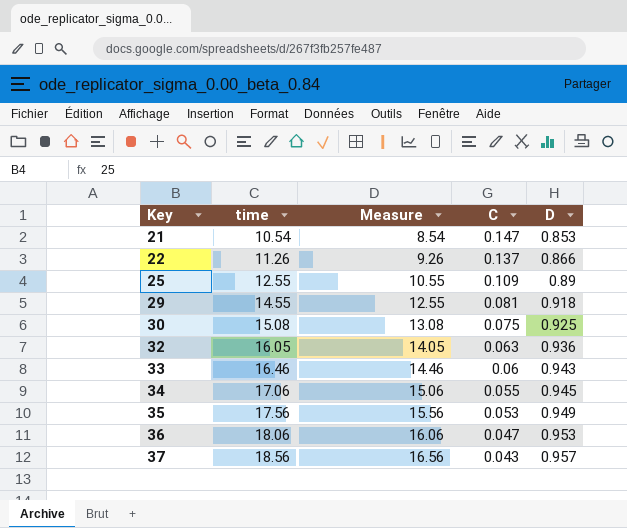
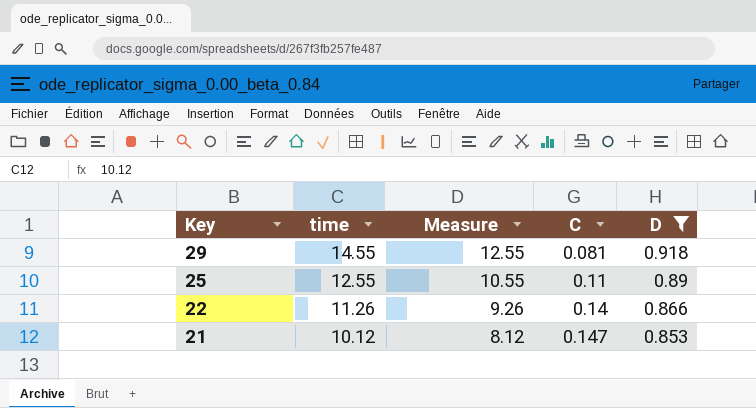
filter: none -> D <= 0.918
row order: Key ascending -> Key descending
25 | C: 0.109 -> 0.11
22 | C: 0.137 -> 0.14
21 | time: 10.54 -> 10.12
21 | Measure: 8.54 -> 8.12

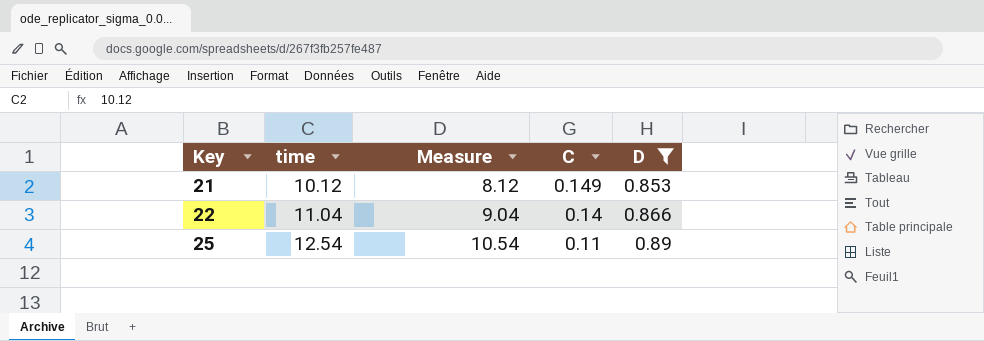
row order: Key descending -> Key ascending
row 29: 14.55 | 12.55 | 0.081 | 0.918 -> none
21 | C: 0.147 -> 0.149
22 | time: 11.26 -> 11.04
22 | Measure: 9.26 -> 9.04
25 | time: 12.55 -> 12.54
25 | Measure: 10.55 -> 10.54

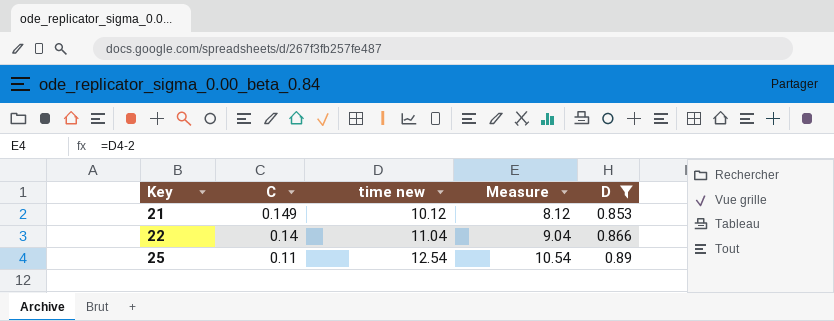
column C | position: 4 -> 2
column name: time -> time new

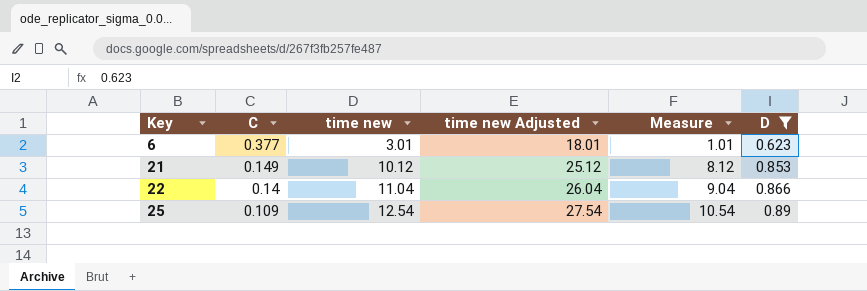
column time new Adjusted | formula: none -> [time new] + 15
row 6: none -> 0.377 | 3.01 | 18.01 | 1.01 | 0.623
25 | C: 0.11 -> 0.109

